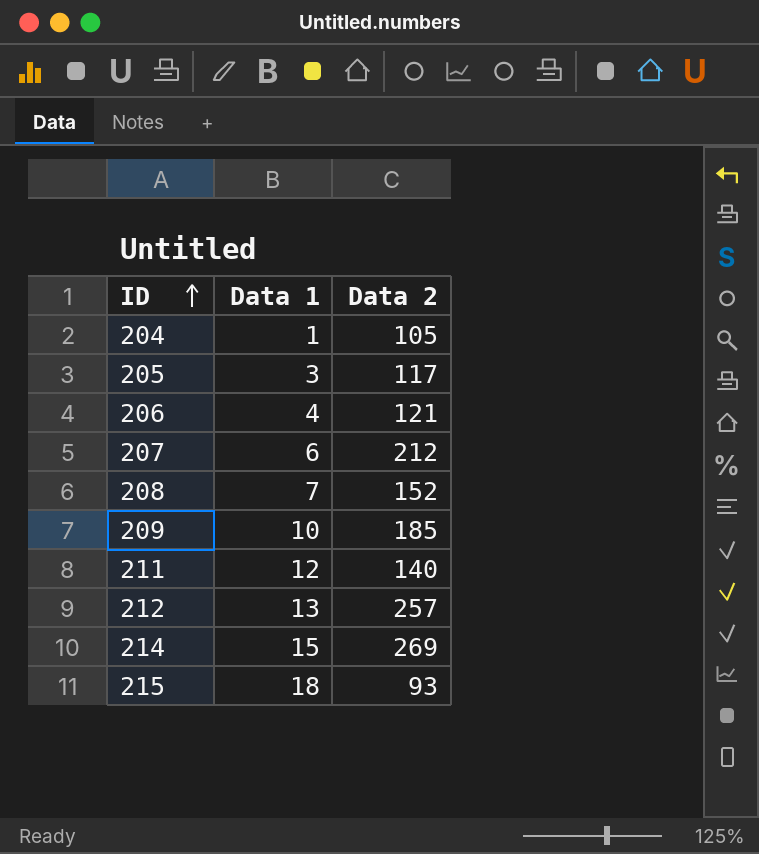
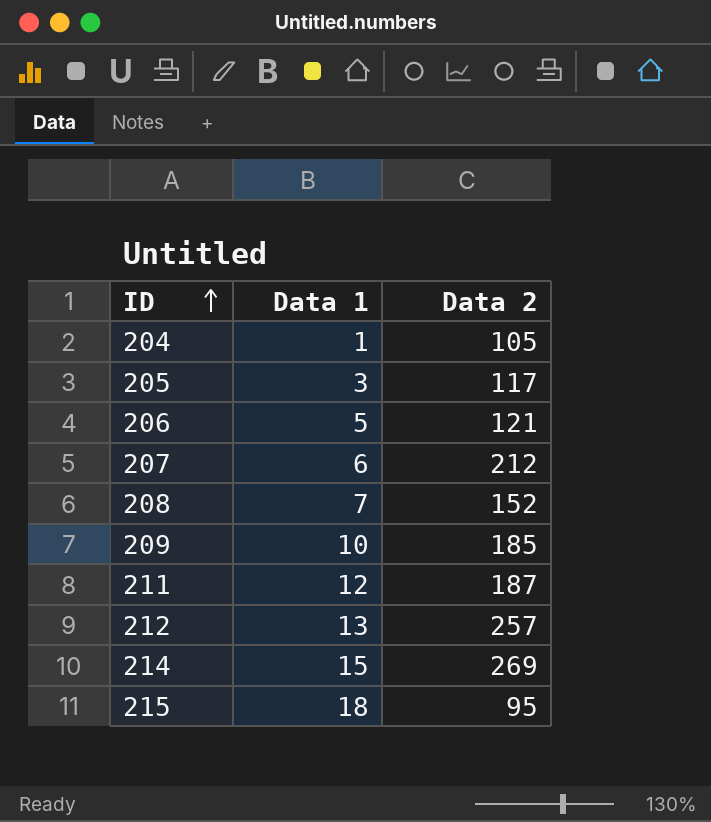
206 | Data 1: 4 -> 5
211 | Data 2: 140 -> 187
215 | Data 2: 93 -> 95

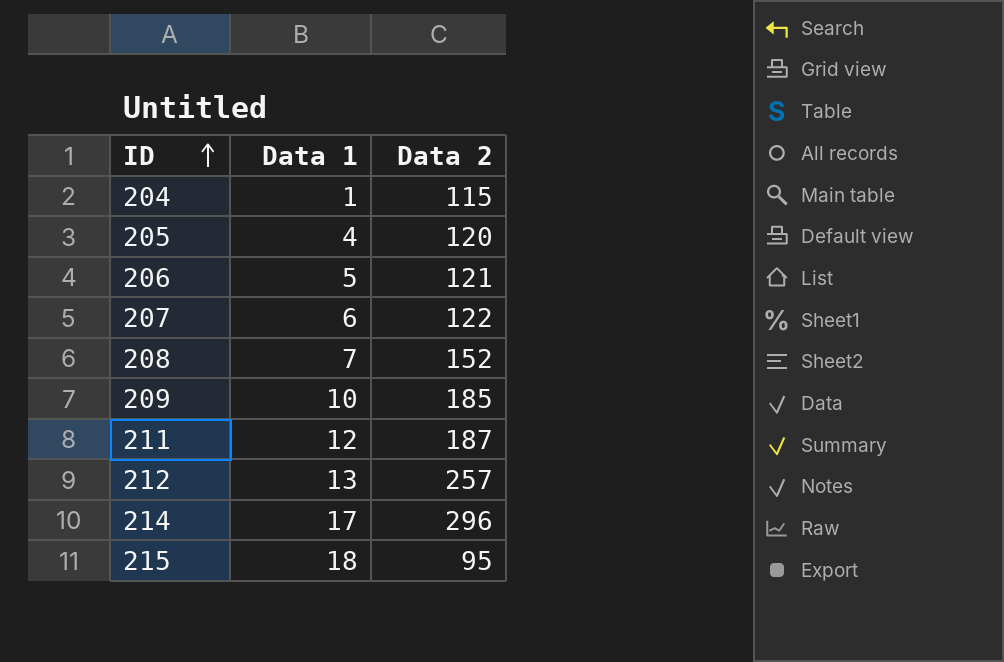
204 | Data 2: 105 -> 115
205 | Data 1: 3 -> 4
205 | Data 2: 117 -> 120
207 | Data 2: 212 -> 122
214 | Data 1: 15 -> 17
214 | Data 2: 269 -> 296

